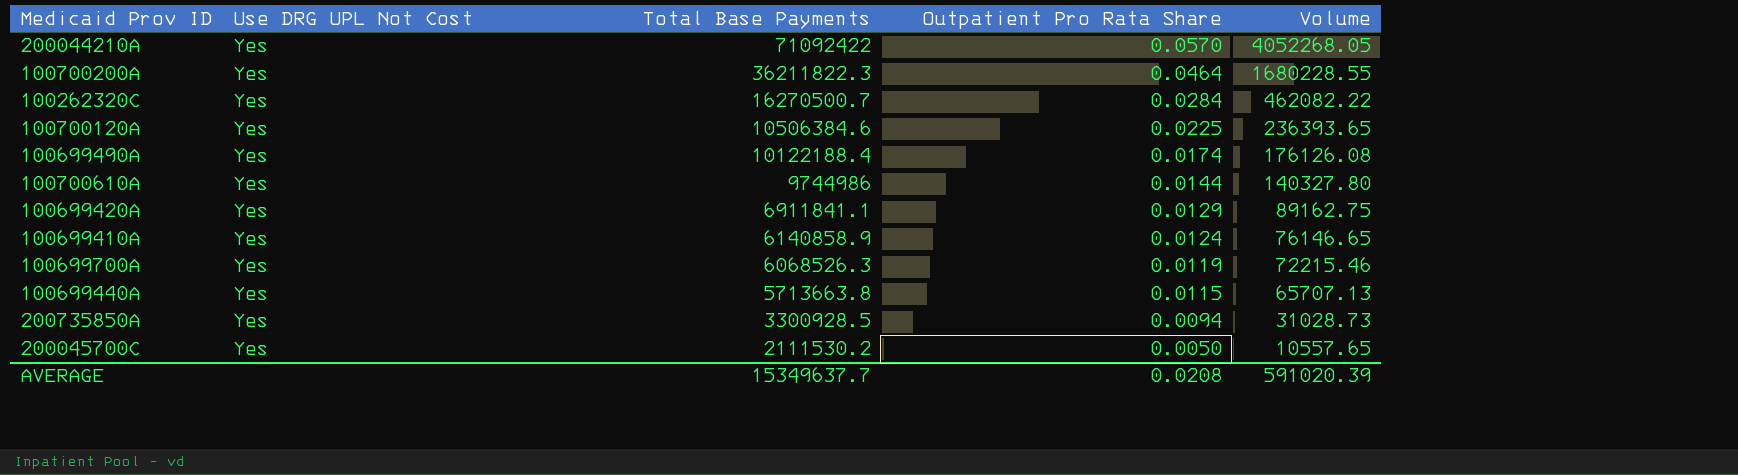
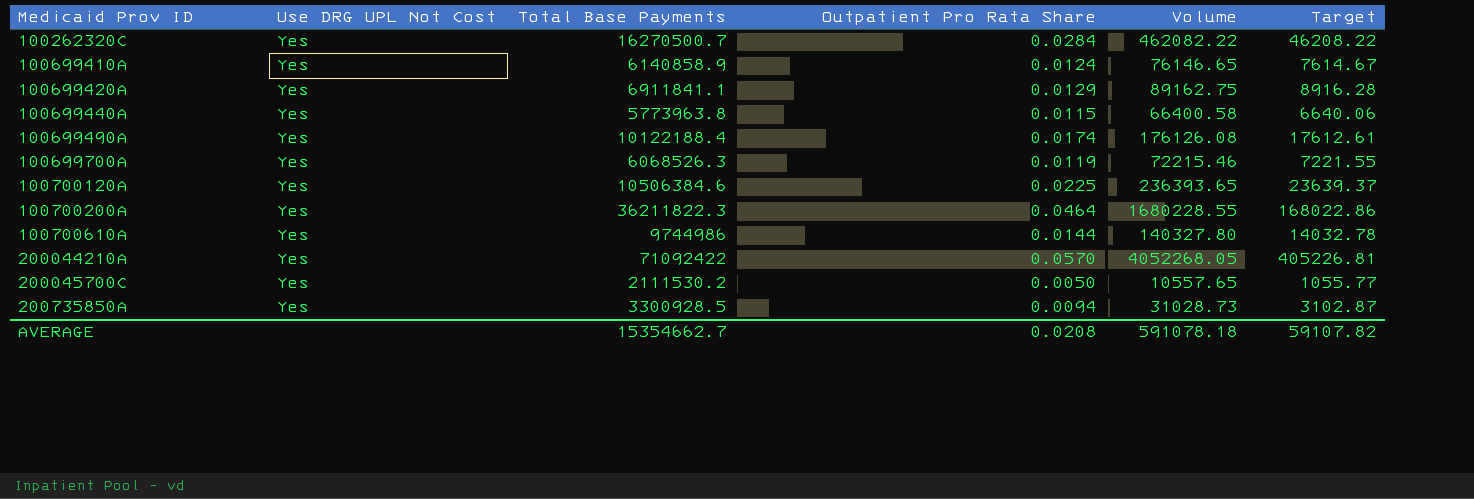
row order: Total Base Payments descending -> Medicaid Prov ID ascending
column Target | formula: none -> [Volume] * 0.1
100699440A | Total Base Payments: 5713663.8 -> 5773963.8
100699440A | Volume: 65707.13 -> 66400.58
AVERAGE | Total Base Payments: 15349637.7 -> 15354662.7
AVERAGE | Volume: 591020.39 -> 591078.18

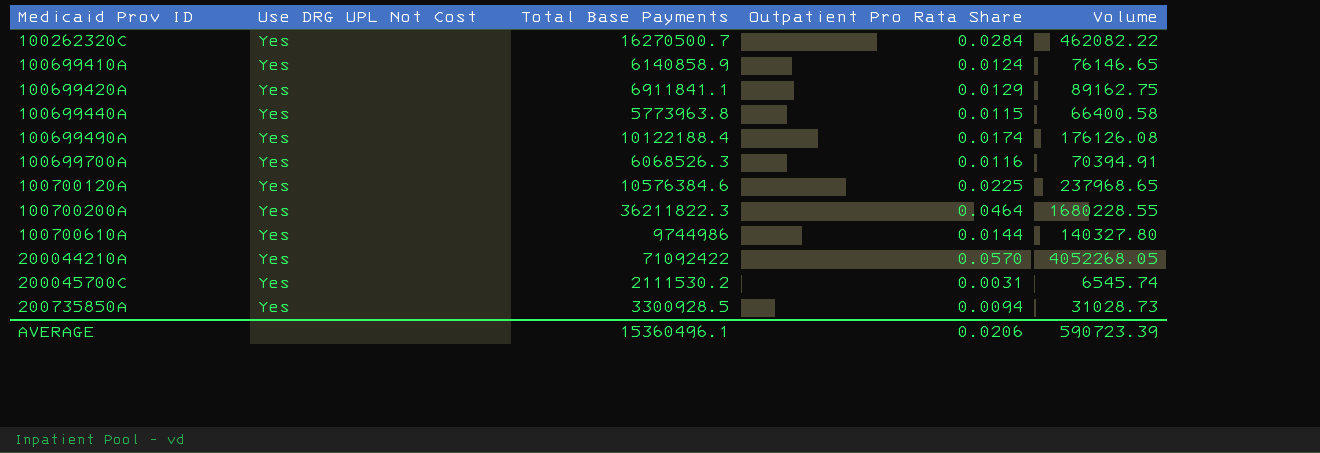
column Target | formula: [Volume] * 0.1 -> none
100699700A | Outpatient Pro Rata Share: 0.0119 -> 0.0116
100699700A | Volume: 72215.46 -> 70394.91
100700120A | Total Base Payments: 10506384.6 -> 10576384.6
100700120A | Volume: 236393.65 -> 237968.65
200045700C | Outpatient Pro Rata Share: 0.0050 -> 0.0031
200045700C | Volume: 10557.65 -> 6545.74
AVERAGE | Total Base Payments: 15354662.7 -> 15360496.1
AVERAGE | Outpatient Pro Rata Share: 0.0208 -> 0.0206
AVERAGE | Volume: 591078.18 -> 590723.39

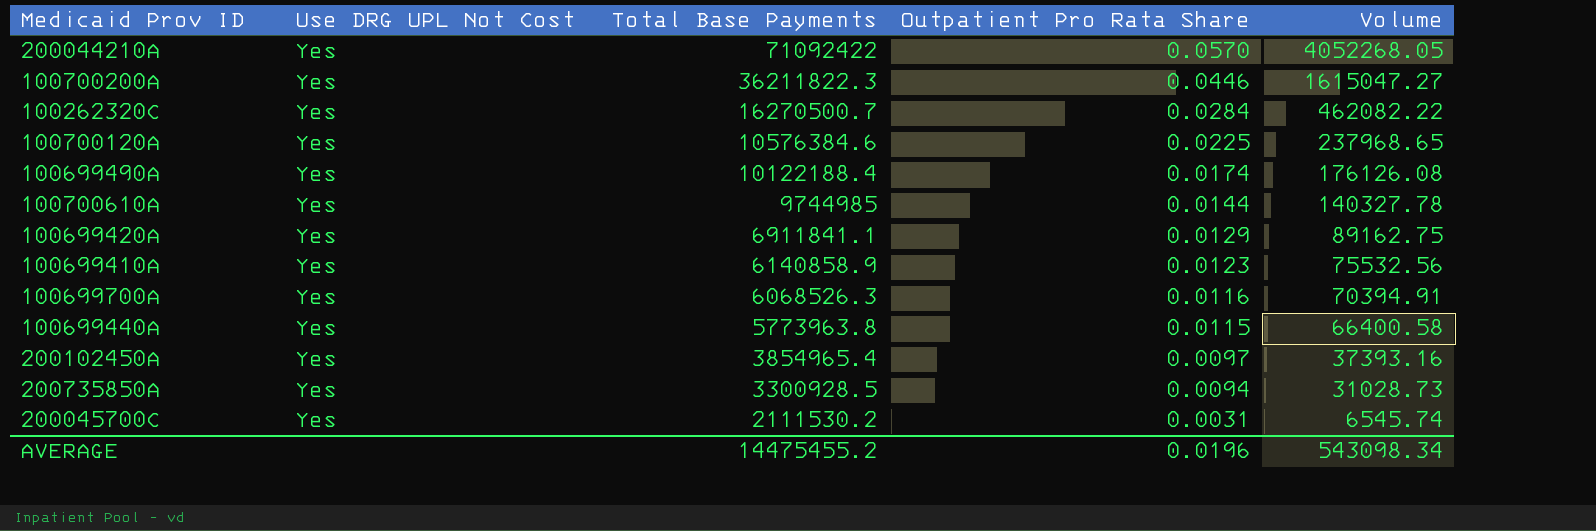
row order: Medicaid Prov ID ascending -> Total Base Payments descending
100700200A | Outpatient Pro Rata Share: 0.0464 -> 0.0446
100700200A | Volume: 1680228.55 -> 1615047.27
100700610A | Total Base Payments: 9744986 -> 9744985
100700610A | Volume: 140327.80 -> 140327.78
100699410A | Outpatient Pro Rata Share: 0.0124 -> 0.0123
100699410A | Volume: 76146.65 -> 75532.56
row 200102450A: none -> Yes | 3854965.4 | 0.0097 | 37393.16
AVERAGE | Total Base Payments: 15360496.1 -> 14475455.2
AVERAGE | Outpatient Pro Rata Share: 0.0206 -> 0.0196
AVERAGE | Volume: 590723.39 -> 543098.34

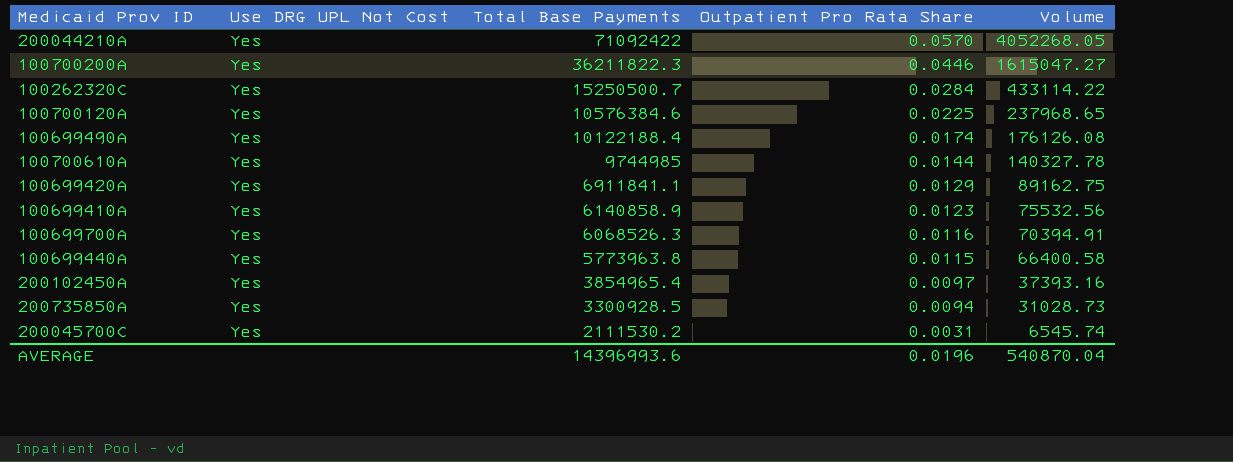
100262320C | Total Base Payments: 16270500.7 -> 15250500.7
100262320C | Volume: 462082.22 -> 433114.22
AVERAGE | Total Base Payments: 14475455.2 -> 14396993.6
AVERAGE | Volume: 543098.34 -> 540870.04

